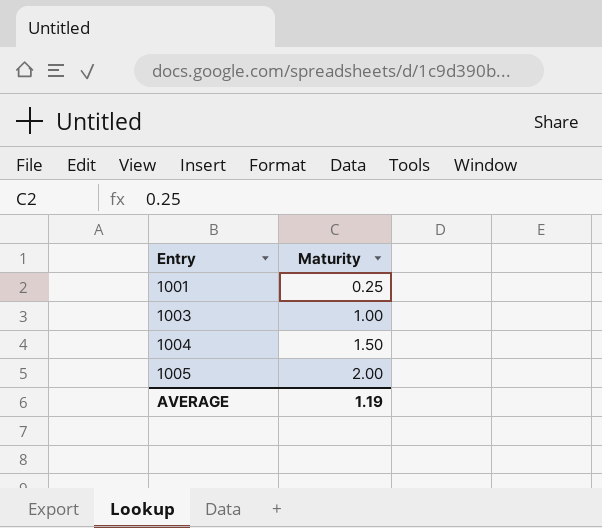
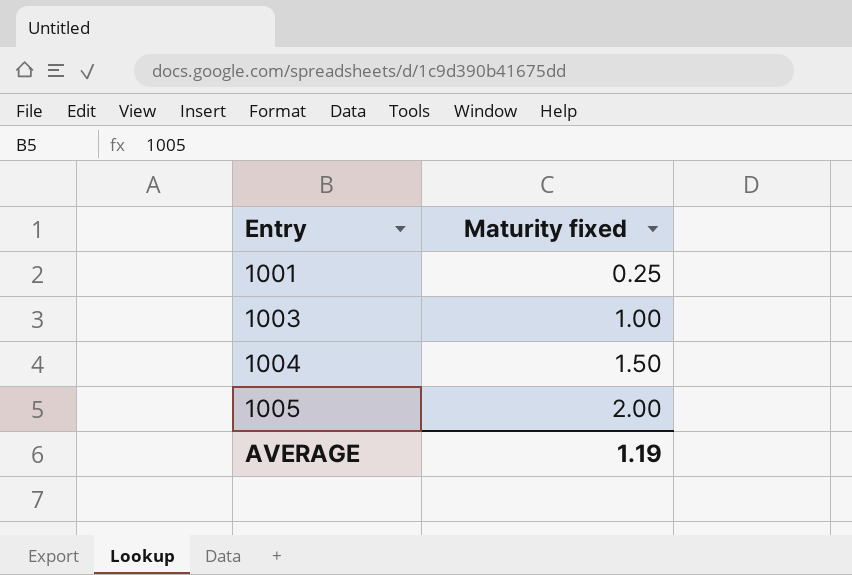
column name: Maturity -> Maturity fixed

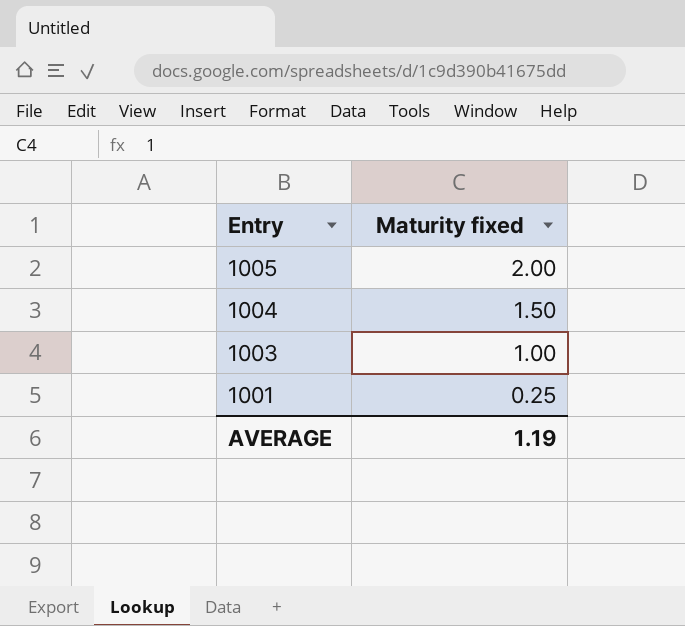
row order: Entry ascending -> Entry descending

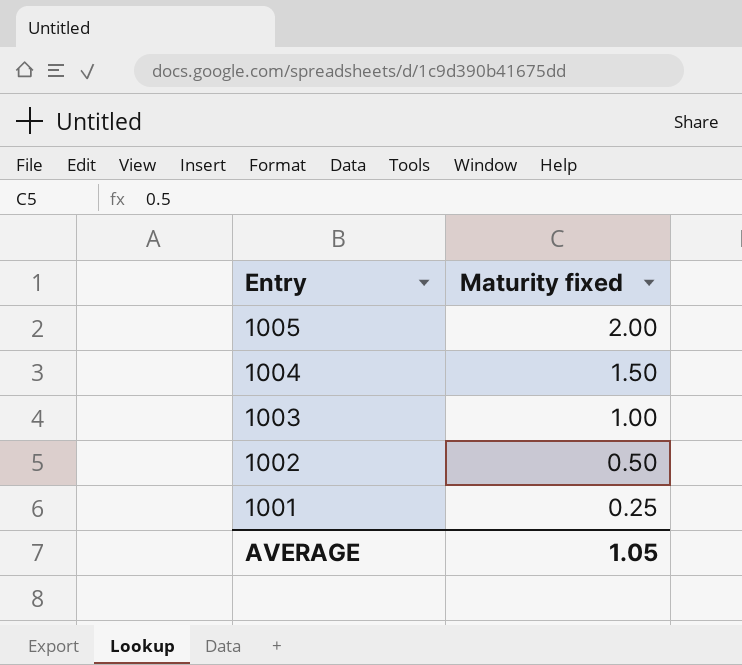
row 1002: none -> 0.50
AVERAGE | Maturity fixed: 1.19 -> 1.05

